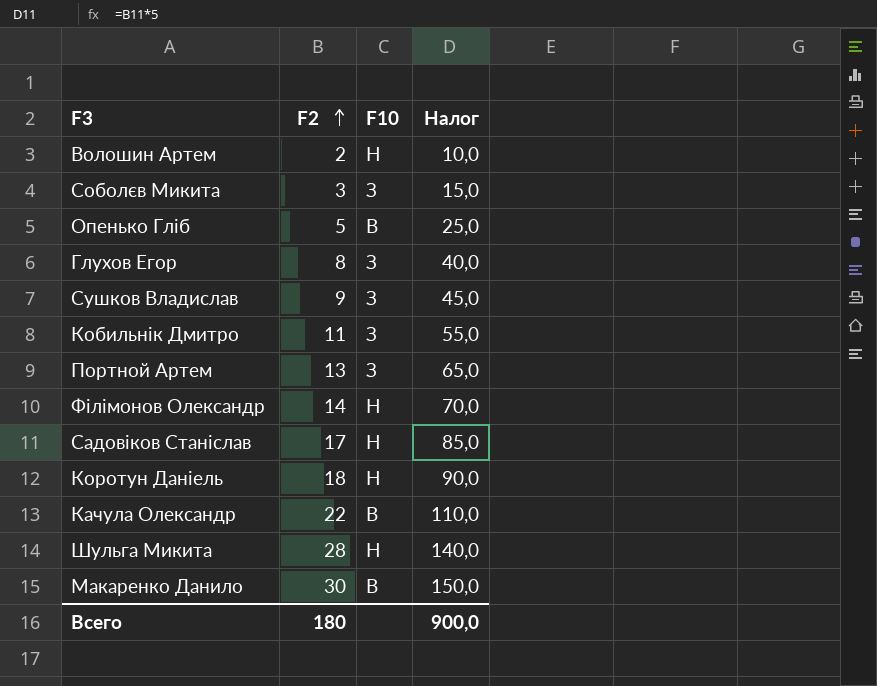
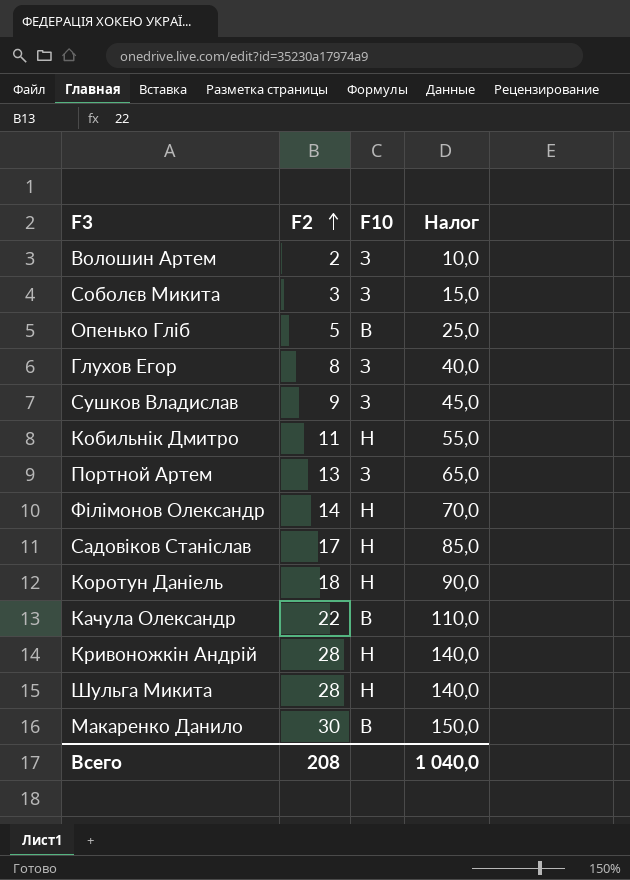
Волошин Артем | F10: Н -> З
Кобильнік Дмитро | F10: З -> Н
row Кривоножкін Андрій: none -> 28 | Н | 140,0
Всего | F2: 180 -> 208
Всего | Налог: 900,0 -> 1 040,0

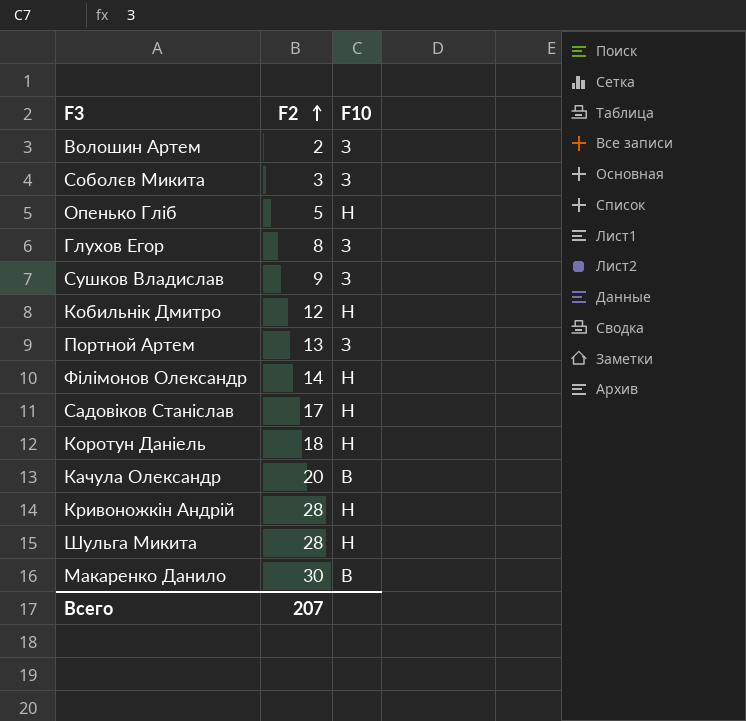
column Налог | formula: [F2] * 5 -> none
Опенько Гліб | F10: В -> Н
Кобильнік Дмитро | F2: 11 -> 12
Качула Олександр | F2: 22 -> 20
Всего | F2: 208 -> 207

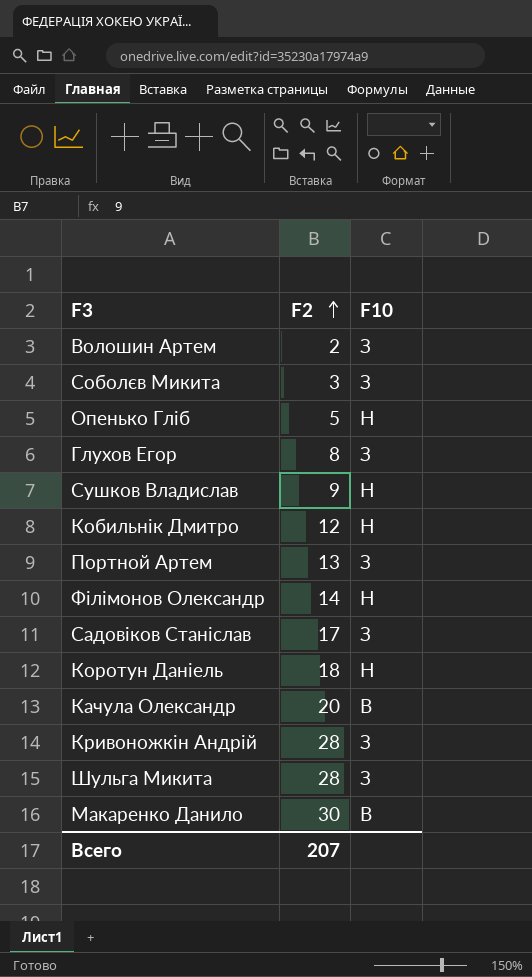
Сушков Владислав | F10: З -> Н
Садовіков Станіслав | F10: Н -> З
Кривоножкін Андрій | F10: Н -> З
Шульга Микита | F10: Н -> З

